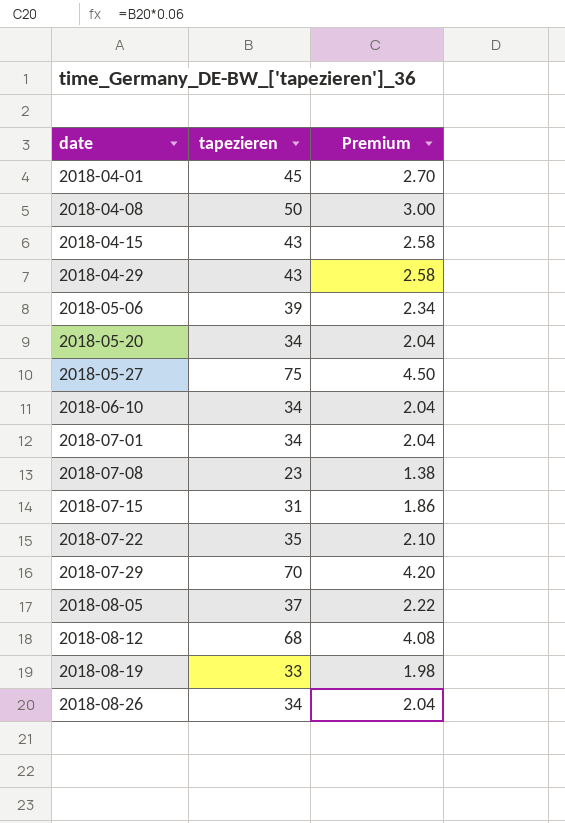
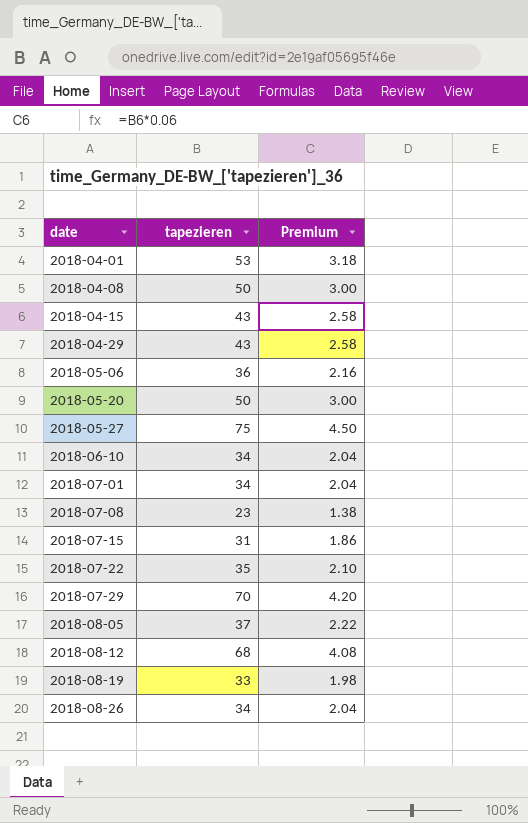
2018-04-01 | tapezieren: 45 -> 53
2018-04-01 | Premium: 2.70 -> 3.18
2018-05-06 | tapezieren: 39 -> 36
2018-05-06 | Premium: 2.34 -> 2.16
2018-05-20 | tapezieren: 34 -> 50
2018-05-20 | Premium: 2.04 -> 3.00

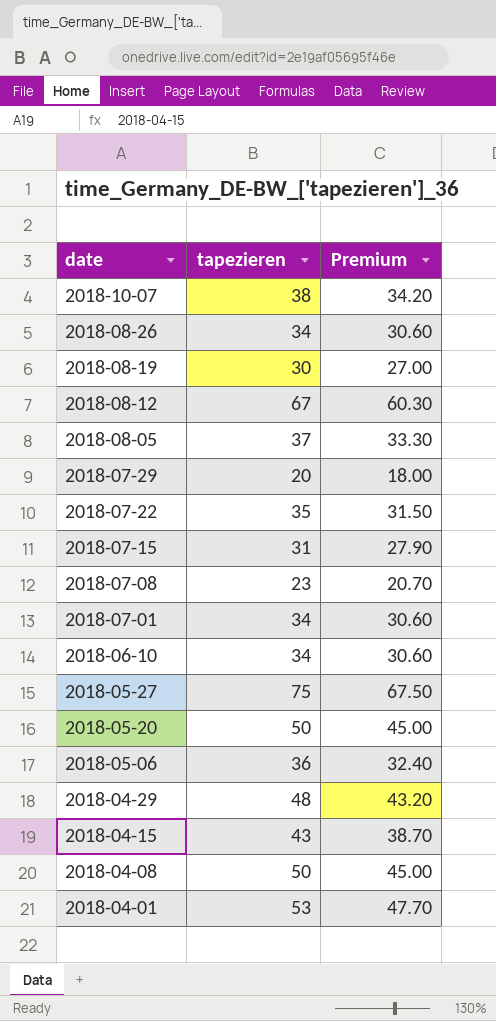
row order: date ascending -> date descending
column Premium | formula: [tapezieren] * 0.06 -> [tapezieren] * 0.9
row 2018-10-07: none -> 38 | 34.20
2018-08-19 | tapezieren: 33 -> 30
2018-08-12 | tapezieren: 68 -> 67
2018-07-29 | tapezieren: 70 -> 20
2018-04-29 | tapezieren: 43 -> 48

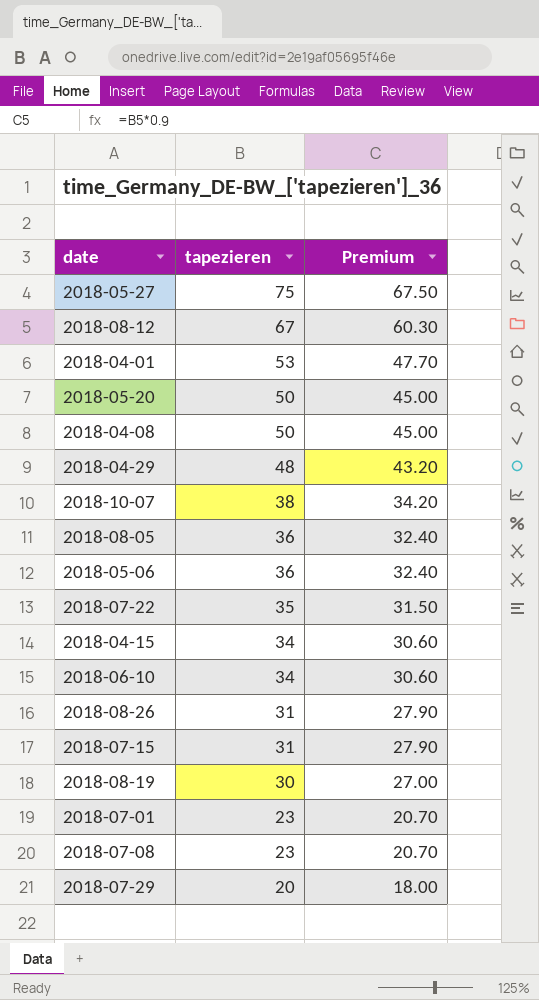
row order: date descending -> tapezieren descending
2018-08-05 | tapezieren: 37 -> 36
2018-08-05 | Premium: 33.30 -> 32.40
2018-04-15 | tapezieren: 43 -> 34
2018-04-15 | Premium: 38.70 -> 30.60
2018-08-26 | tapezieren: 34 -> 31
2018-08-26 | Premium: 30.60 -> 27.90
2018-07-01 | tapezieren: 34 -> 23
2018-07-01 | Premium: 30.60 -> 20.70

